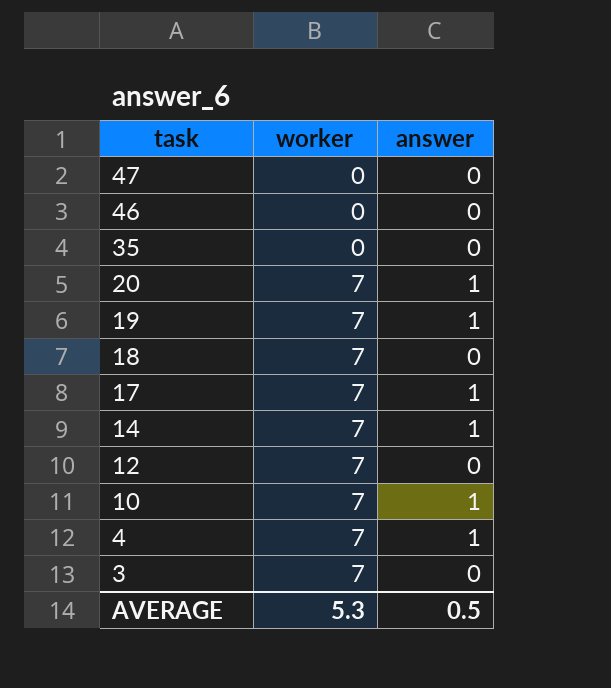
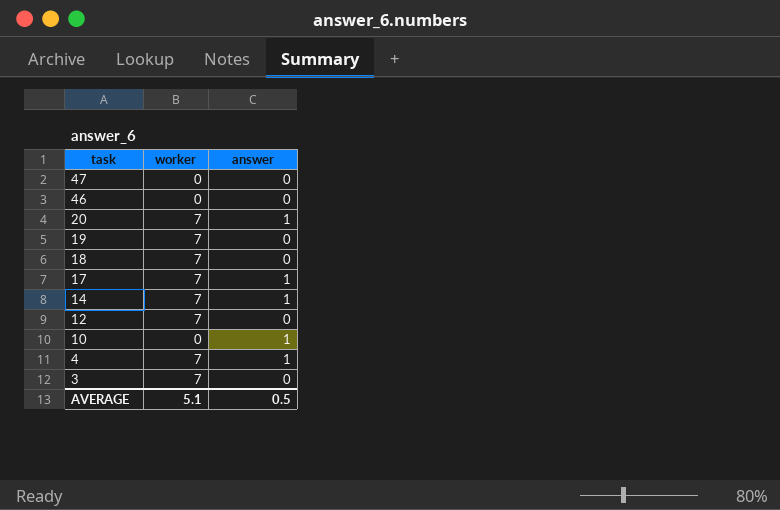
row 35: 0 | 0 -> none
19 | answer: 1 -> 0
10 | worker: 7 -> 0
AVERAGE | worker: 5.3 -> 5.1

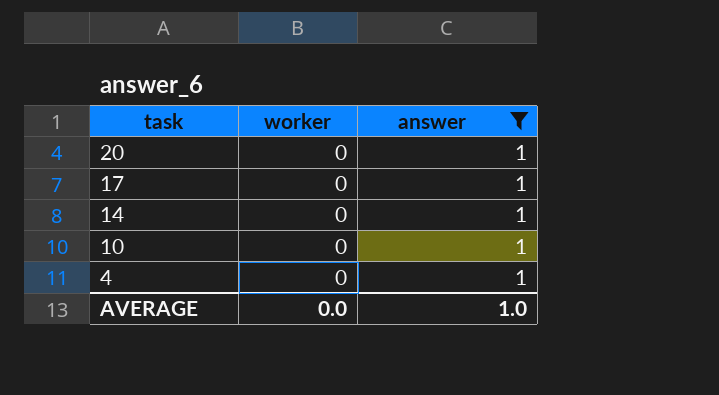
filter: none -> answer = 1
20 | worker: 7 -> 0
17 | worker: 7 -> 0
14 | worker: 7 -> 0
4 | worker: 7 -> 0
AVERAGE | worker: 5.1 -> 0.0
AVERAGE | answer: 0.5 -> 1.0

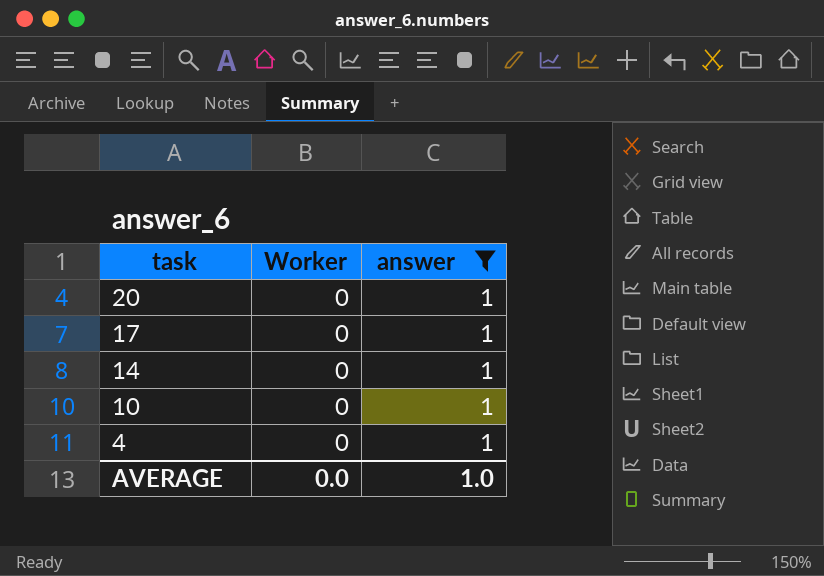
column name: worker -> Worker

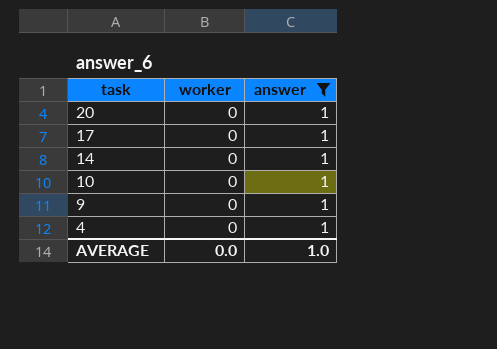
column name: Worker -> worker
row 9: none -> 0 | 1

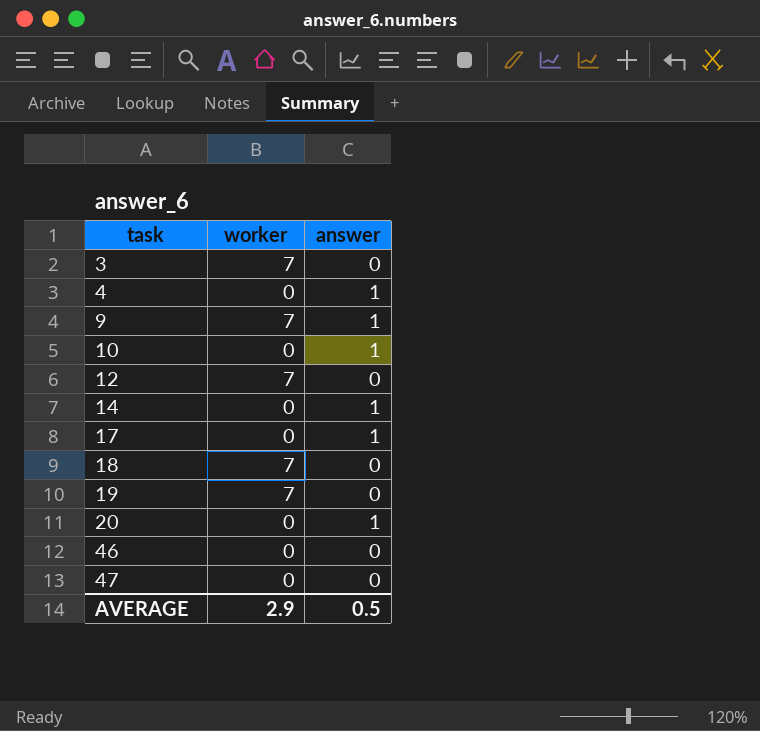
filter: answer = 1 -> none
row order: task descending -> task ascending
9 | worker: 0 -> 7
AVERAGE | worker: 0.0 -> 2.9
AVERAGE | answer: 1.0 -> 0.5

